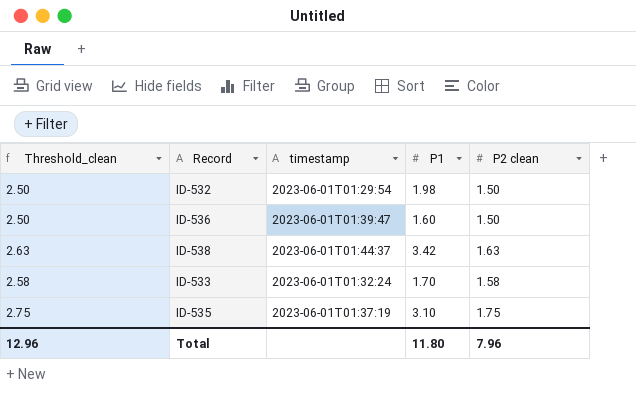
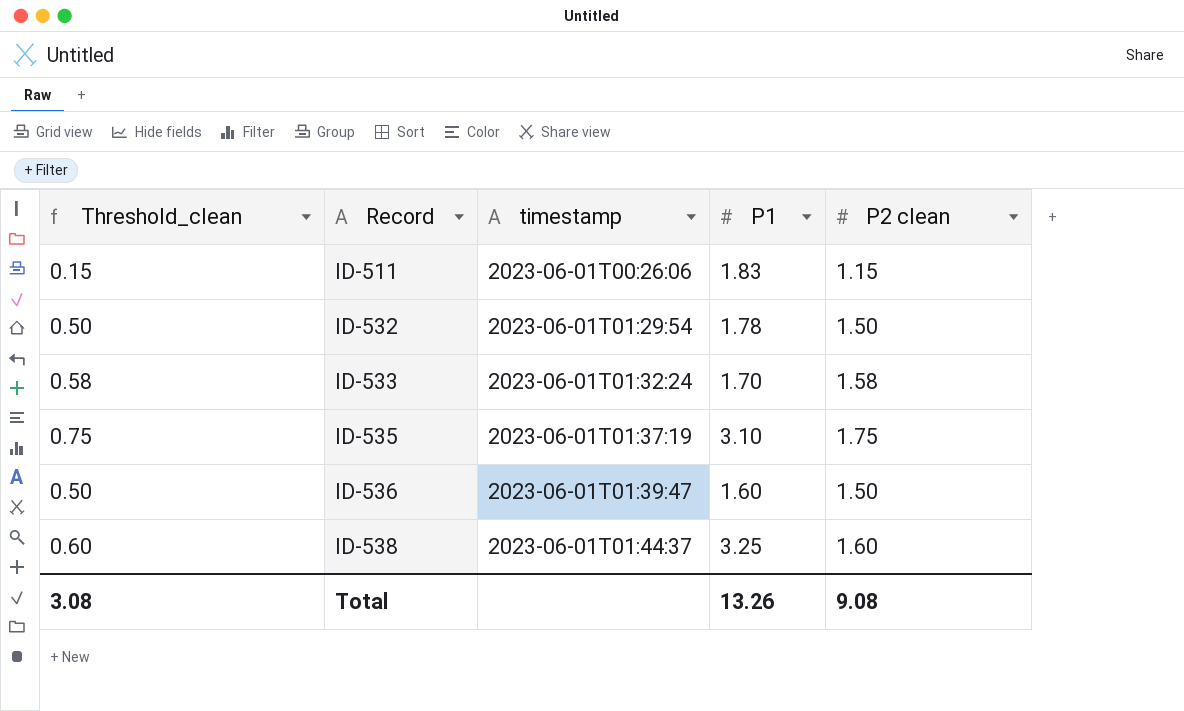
row order: none -> Record ascending
column Threshold_clean | formula: [P2 clean] + 1 -> [P2 clean] - 1
row ID-511: none -> 0.15 | 2023-06-01T00:26:06 | 1.83 | 1.15
ID-532 | P1: 1.98 -> 1.78
ID-538 | P1: 3.42 -> 3.25
ID-538 | P2 clean: 1.63 -> 1.60
Total | Threshold_clean: 12.96 -> 3.08
Total | P1: 11.80 -> 13.26
Total | P2 clean: 7.96 -> 9.08

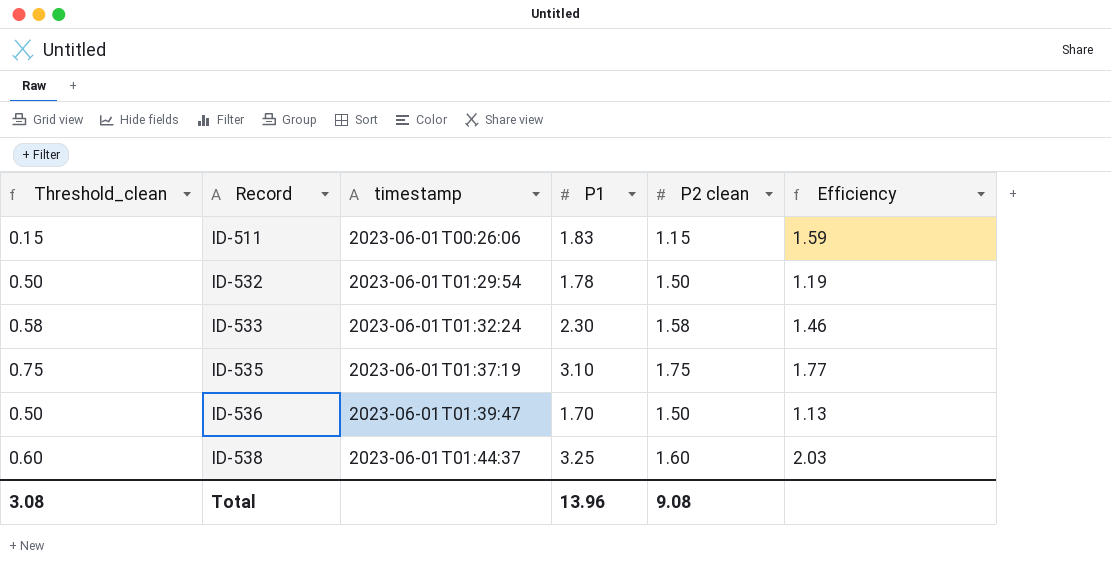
column Efficiency | formula: none -> [P1] / [P2 clean]
ID-533 | P1: 1.70 -> 2.30
ID-536 | P1: 1.60 -> 1.70
Total | P1: 13.26 -> 13.96

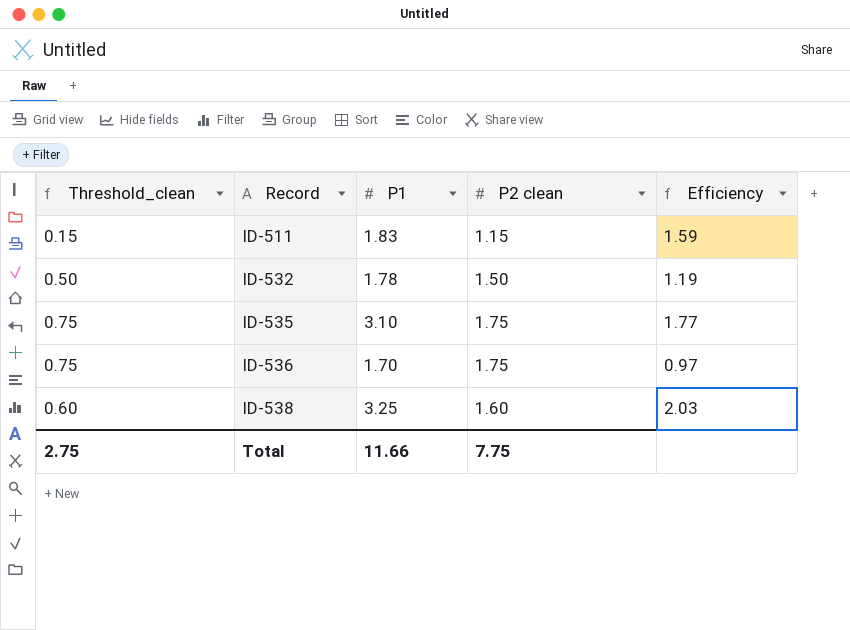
column timestamp | position: 3 -> none
row ID-533: 0.58 | 2023-06-01T01:32:24 | 2.30 | 1.58 | 1.46 -> none
ID-536 | Threshold_clean: 0.50 -> 0.75
ID-536 | P2 clean: 1.50 -> 1.75
ID-536 | Efficiency: 1.13 -> 0.97
Total | Threshold_clean: 3.08 -> 2.75
Total | P1: 13.96 -> 11.66
Total | P2 clean: 9.08 -> 7.75

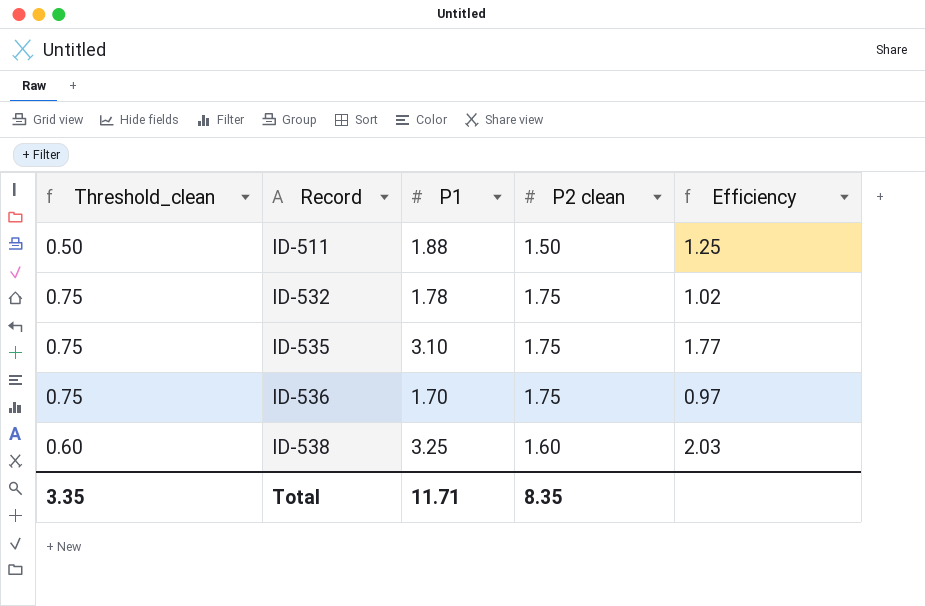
ID-511 | Threshold_clean: 0.15 -> 0.50
ID-511 | P1: 1.83 -> 1.88
ID-511 | P2 clean: 1.15 -> 1.50
ID-511 | Efficiency: 1.59 -> 1.25
ID-532 | Threshold_clean: 0.50 -> 0.75
ID-532 | P2 clean: 1.50 -> 1.75
ID-532 | Efficiency: 1.19 -> 1.02
Total | Threshold_clean: 2.75 -> 3.35
Total | P1: 11.66 -> 11.71
Total | P2 clean: 7.75 -> 8.35

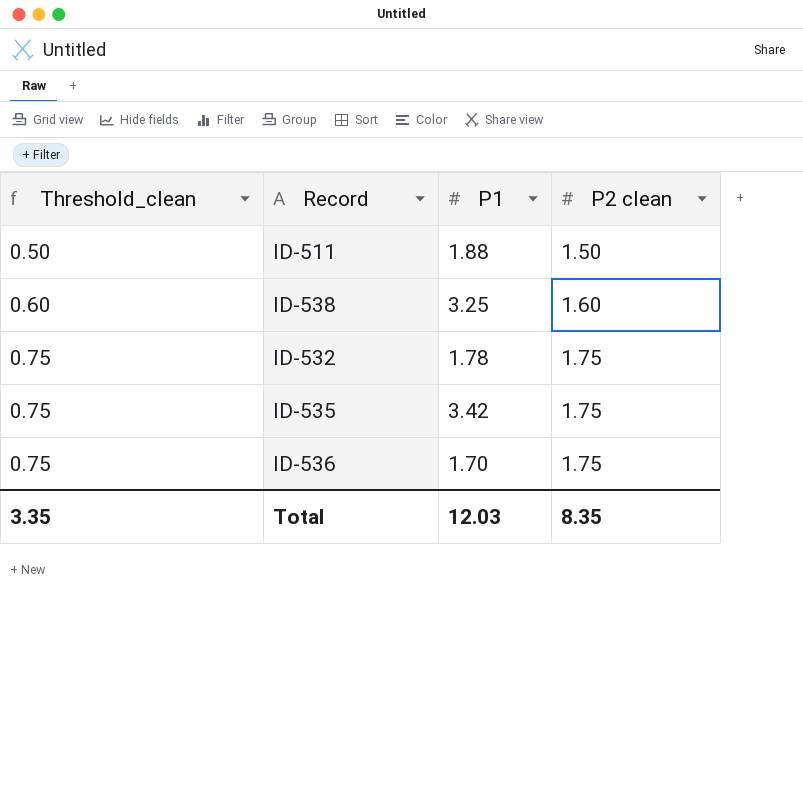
row order: Record ascending -> Threshold_clean ascending
column Efficiency | formula: [P1] / [P2 clean] -> none
ID-535 | P1: 3.10 -> 3.42
Total | P1: 11.71 -> 12.03

